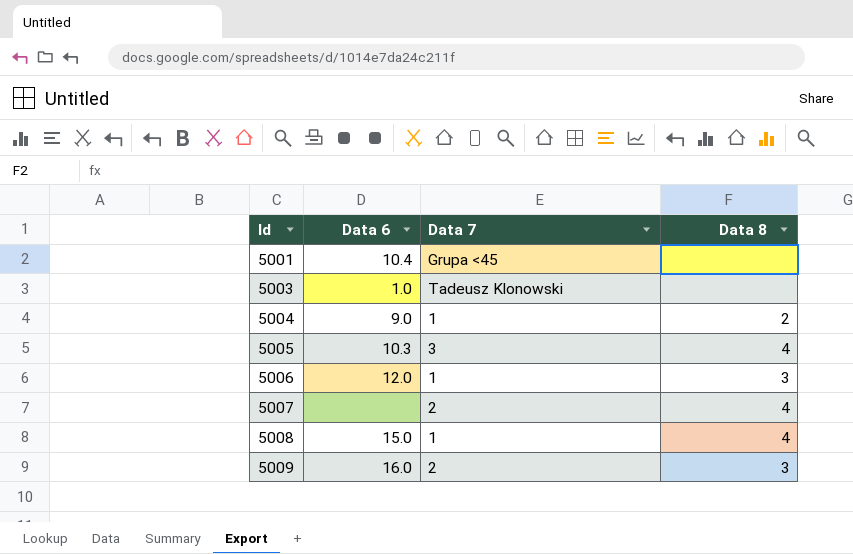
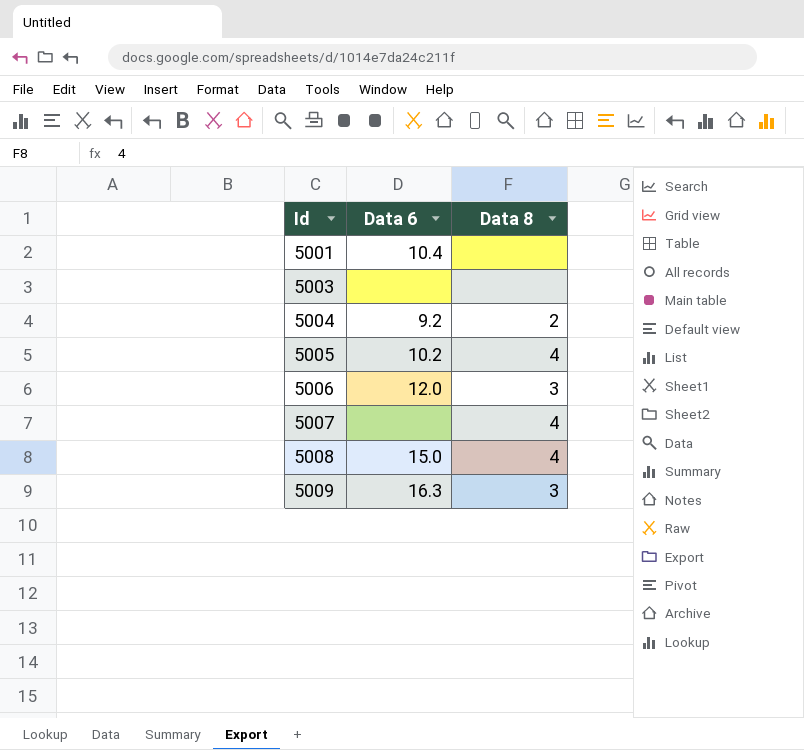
column Data 7 | position: 3 -> none
5003 | Data 6: 1.0 -> none
5004 | Data 6: 9.0 -> 9.2
5005 | Data 6: 10.3 -> 10.2
5009 | Data 6: 16.0 -> 16.3

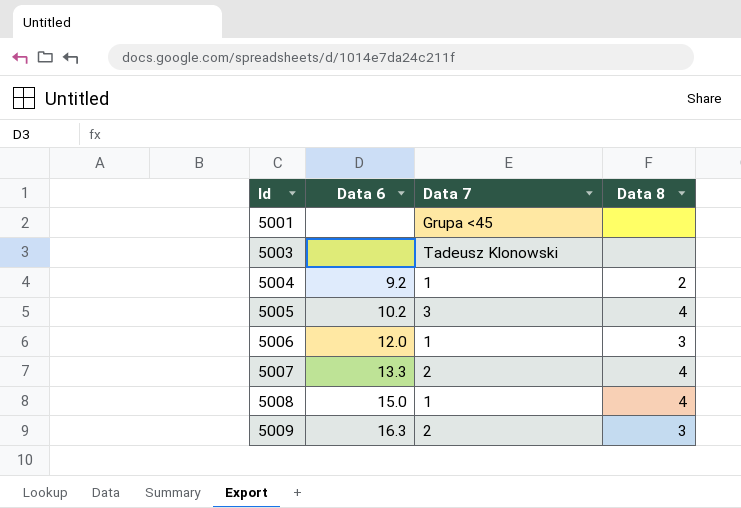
column Data 7 | position: none -> 3
5001 | Data 6: 10.4 -> none
5007 | Data 6: none -> 13.3

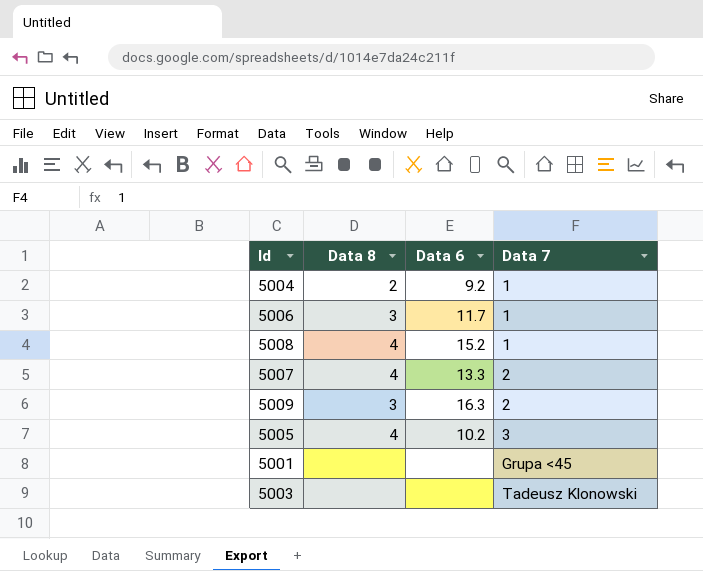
row order: Id ascending -> Data 7 ascending
column Data 8 | position: 4 -> 2
5006 | Data 6: 12.0 -> 11.7
5008 | Data 6: 15.0 -> 15.2

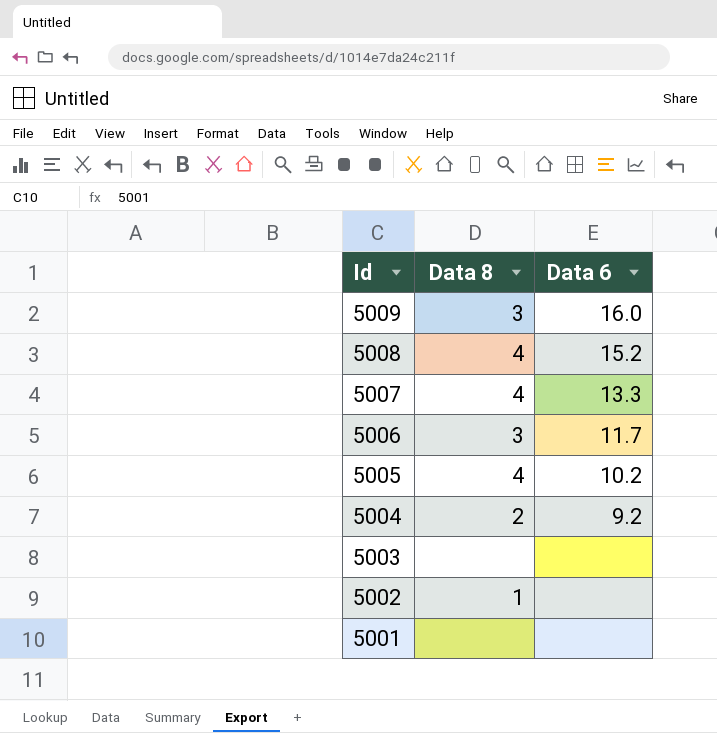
row order: Data 7 ascending -> Id descending
column Data 7 | position: 4 -> none
5009 | Data 6: 16.3 -> 16.0
row 5002: none -> 1 | none

